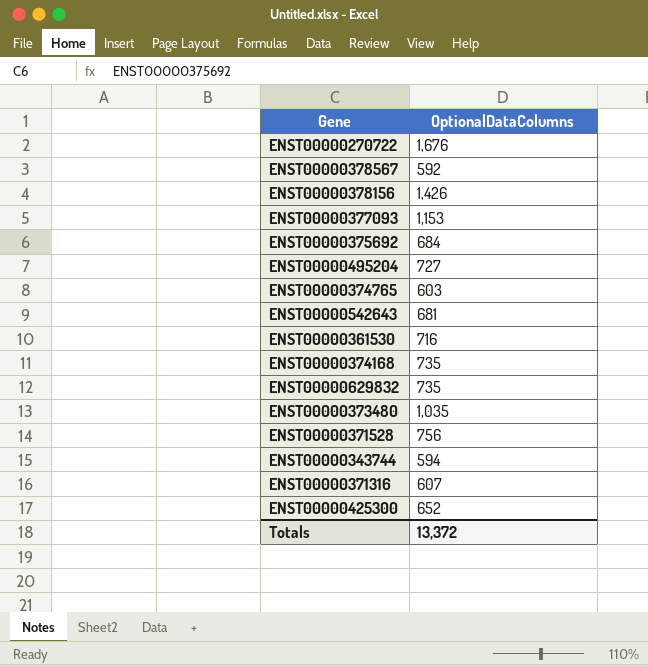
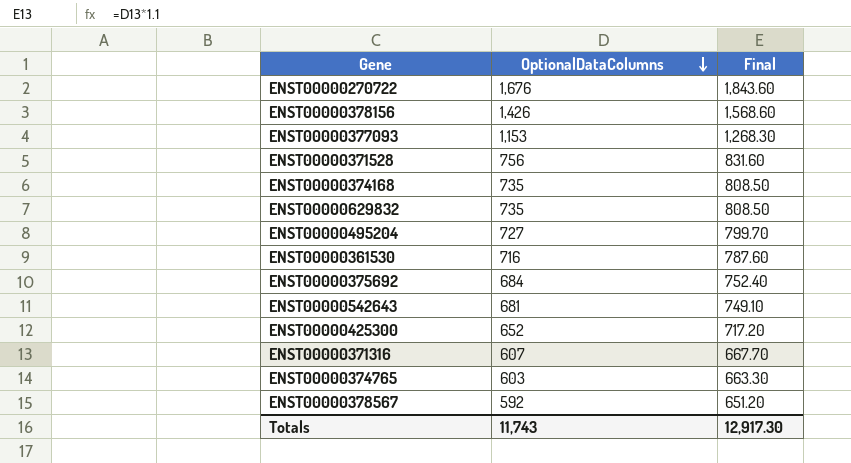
row order: none -> OptionalDataColumns descending
column Final | formula: none -> [OptionalDataColumns] * 1.1
row ENST00000373480: 1,035 -> none
row ENST00000343744: 594 -> none
Totals | OptionalDataColumns: 13,372 -> 11,743

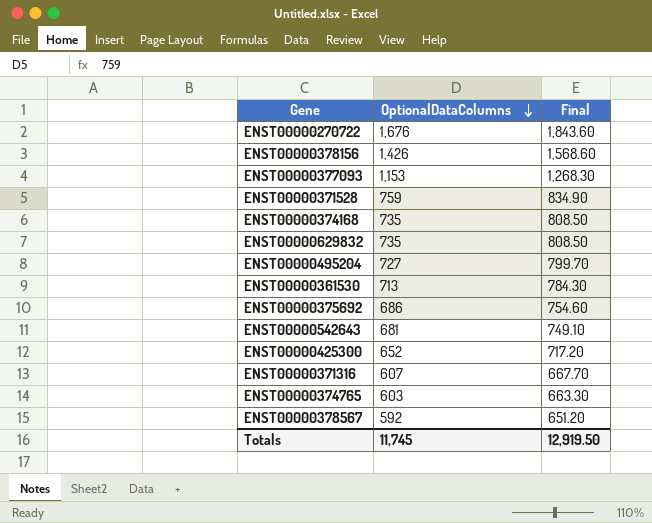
ENST00000371528 | OptionalDataColumns: 756 -> 759
ENST00000371528 | Final: 831.60 -> 834.90
ENST00000361530 | OptionalDataColumns: 716 -> 713
ENST00000361530 | Final: 787.60 -> 784.30
ENST00000375692 | OptionalDataColumns: 684 -> 686
ENST00000375692 | Final: 752.40 -> 754.60
Totals | OptionalDataColumns: 11,743 -> 11,745
Totals | Final: 12,917.30 -> 12,919.50

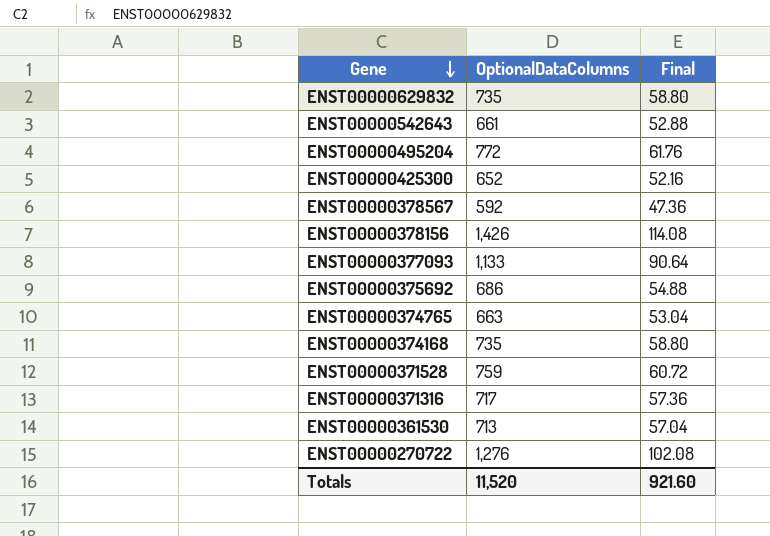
row order: OptionalDataColumns descending -> Gene descending
column Final | formula: [OptionalDataColumns] * 1.1 -> [OptionalDataColumns] * 0.08
ENST00000542643 | OptionalDataColumns: 681 -> 661
ENST00000495204 | OptionalDataColumns: 727 -> 772
ENST00000377093 | OptionalDataColumns: 1,153 -> 1,133
ENST00000374765 | OptionalDataColumns: 603 -> 663
ENST00000371316 | OptionalDataColumns: 607 -> 717
ENST00000270722 | OptionalDataColumns: 1,676 -> 1,276
Totals | OptionalDataColumns: 11,745 -> 11,520
Totals | Final: 12,919.50 -> 921.60

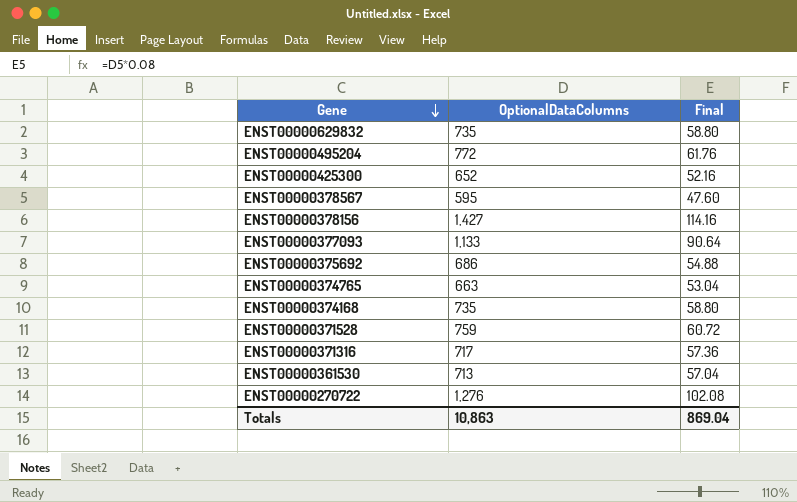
row ENST00000542643: 661 | 52.88 -> none
ENST00000378567 | OptionalDataColumns: 592 -> 595
ENST00000378567 | Final: 47.36 -> 47.60
ENST00000378156 | OptionalDataColumns: 1,426 -> 1,427
ENST00000378156 | Final: 114.08 -> 114.16
Totals | OptionalDataColumns: 11,520 -> 10,863
Totals | Final: 921.60 -> 869.04

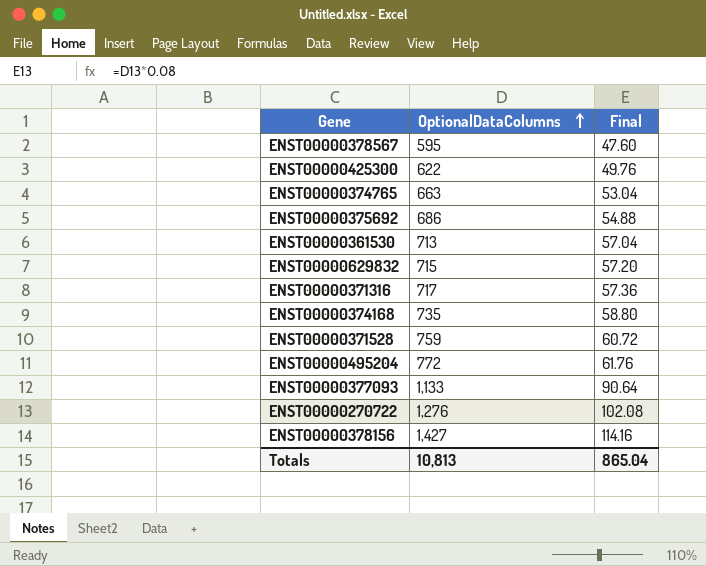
row order: Gene descending -> OptionalDataColumns ascending
ENST00000425300 | OptionalDataColumns: 652 -> 622
ENST00000425300 | Final: 52.16 -> 49.76
ENST00000629832 | OptionalDataColumns: 735 -> 715
ENST00000629832 | Final: 58.80 -> 57.20
Totals | OptionalDataColumns: 10,863 -> 10,813
Totals | Final: 869.04 -> 865.04

